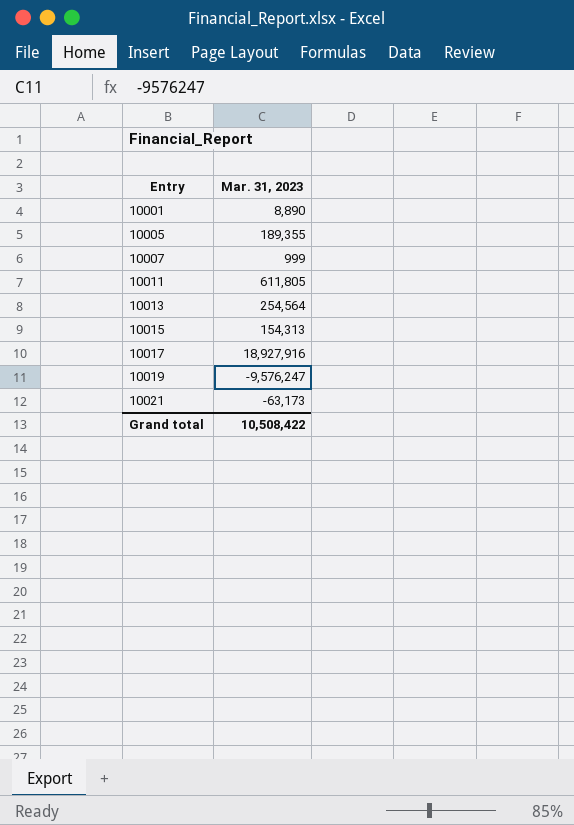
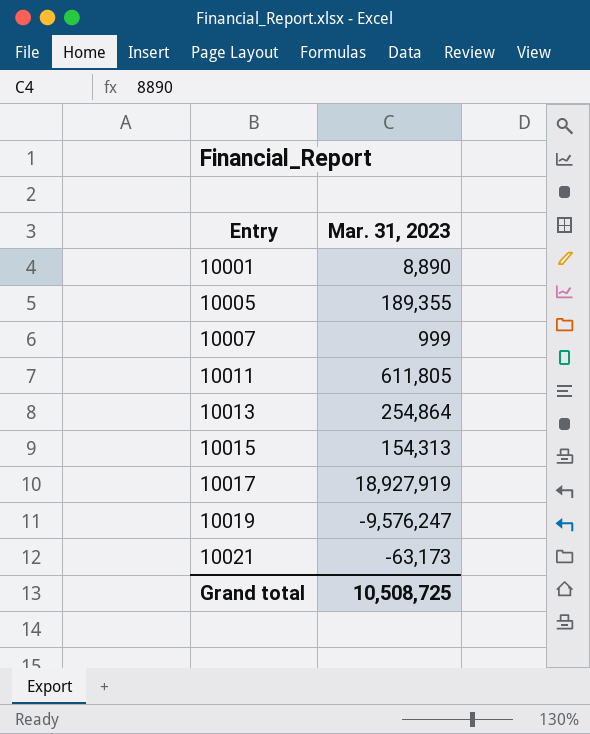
10013 | Mar. 31, 2023: 254,564 -> 254,864
10017 | Mar. 31, 2023: 18,927,916 -> 18,927,919
Grand total | Mar. 31, 2023: 10,508,422 -> 10,508,725

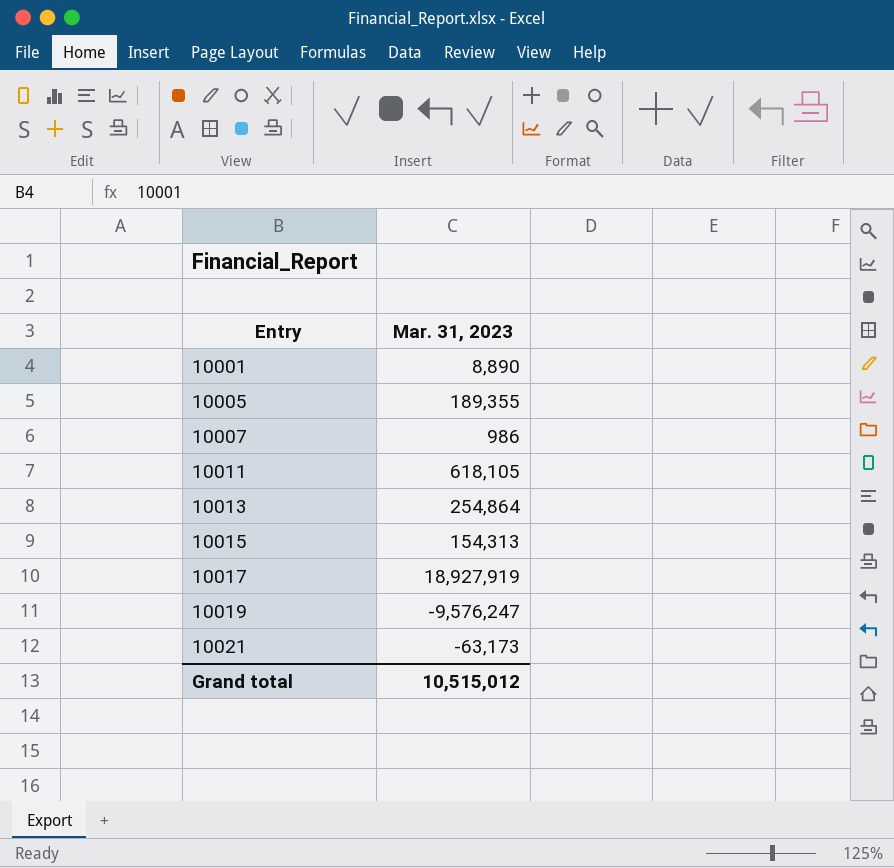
10007 | Mar. 31, 2023: 999 -> 986
10011 | Mar. 31, 2023: 611,805 -> 618,105
Grand total | Mar. 31, 2023: 10,508,725 -> 10,515,012

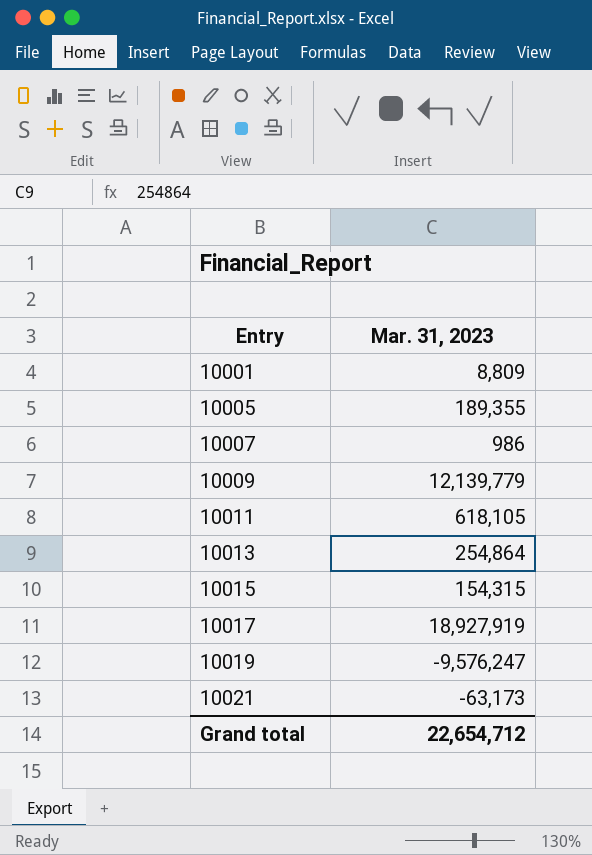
10001 | Mar. 31, 2023: 8,890 -> 8,809
row 10009: none -> 12,139,779
10015 | Mar. 31, 2023: 154,313 -> 154,315
Grand total | Mar. 31, 2023: 10,515,012 -> 22,654,712

